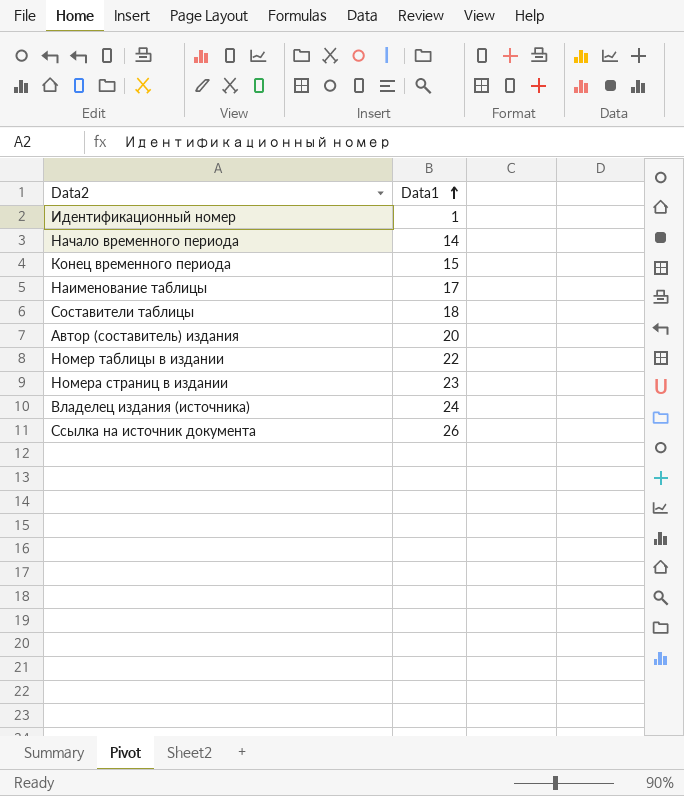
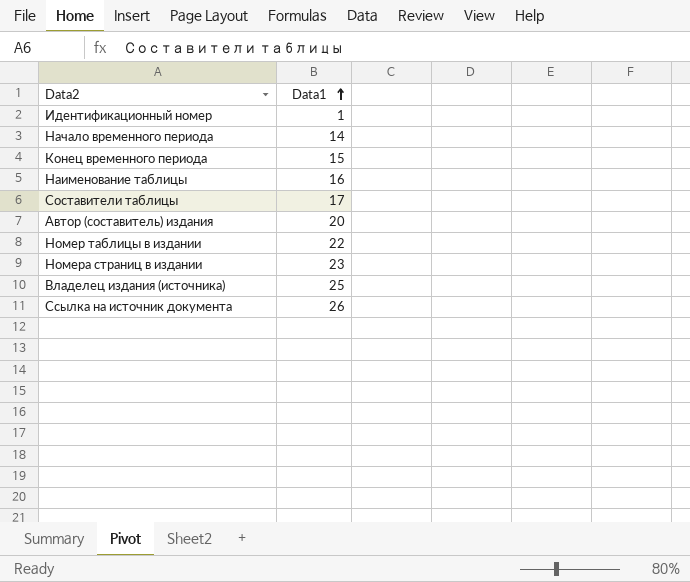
Наименование таблицы | Data1: 17 -> 16
Составители таблицы | Data1: 18 -> 17
Владелец издания (источника) | Data1: 24 -> 25

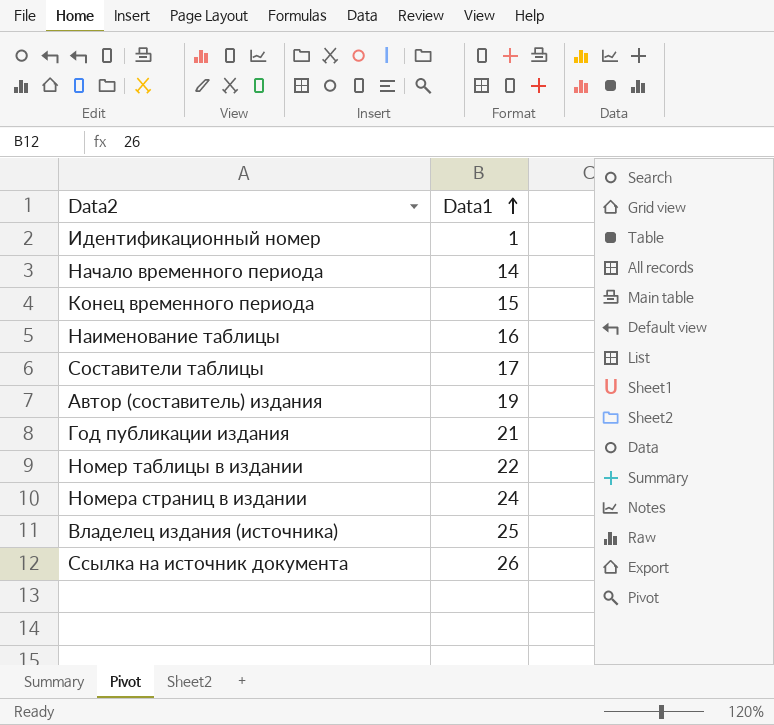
Автор (составитель) издания | Data1: 20 -> 19
row Год публикации издания: none -> 21
Номера страниц в издании | Data1: 23 -> 24

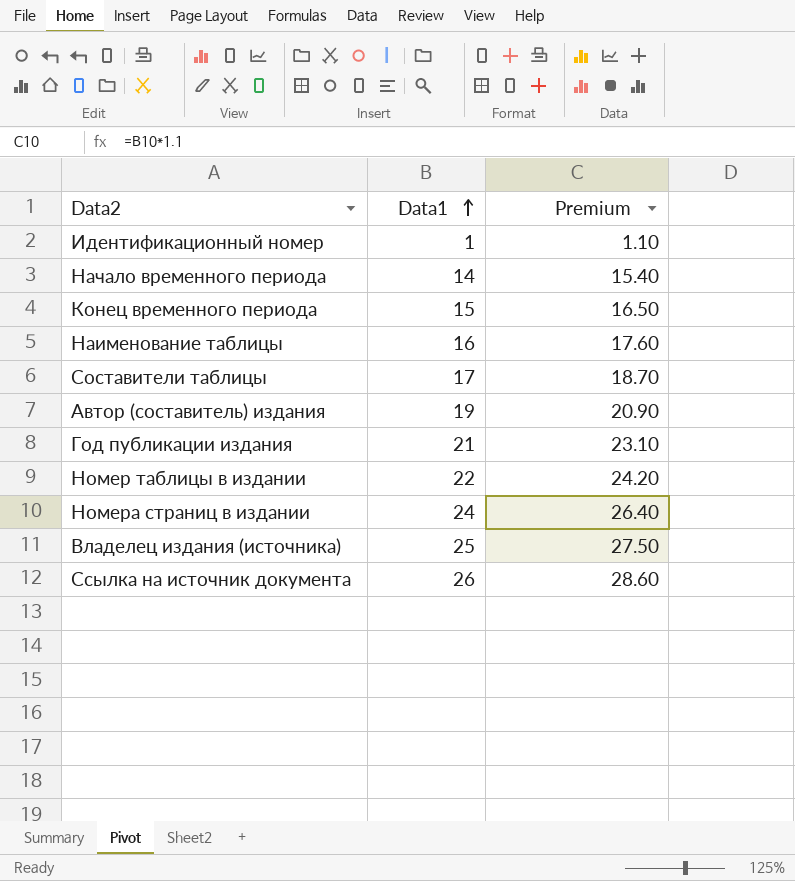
column Premium | formula: none -> [Data1] * 1.1

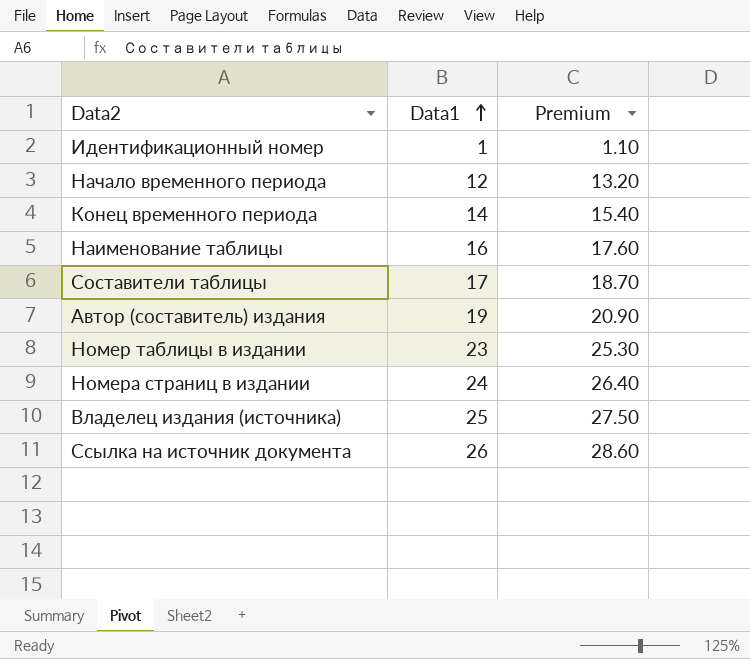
row Год публикации издания: 21 | 23.10 -> none
Начало временного периода | Data1: 14 -> 12
Начало временного периода | Premium: 15.40 -> 13.20
Конец временного периода | Data1: 15 -> 14
Конец временного периода | Premium: 16.50 -> 15.40
Номер таблицы в издании | Data1: 22 -> 23
Номер таблицы в издании | Premium: 24.20 -> 25.30

